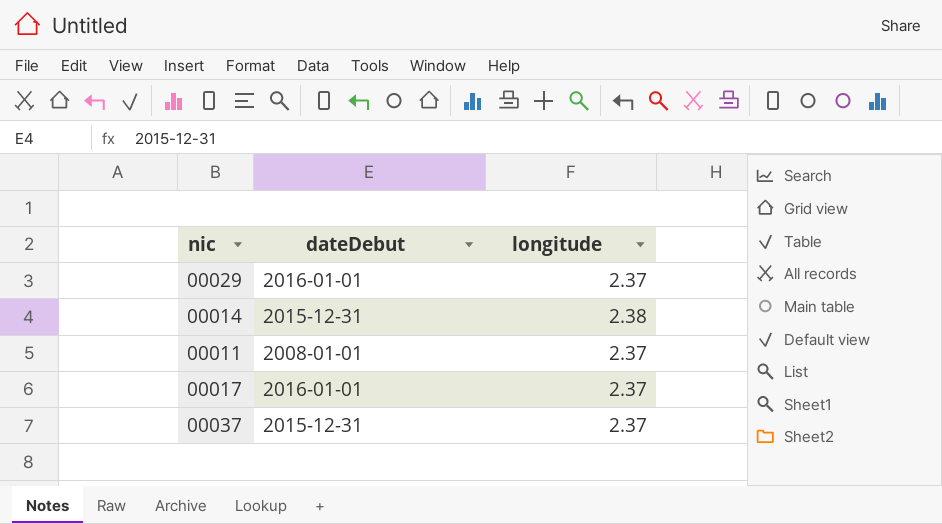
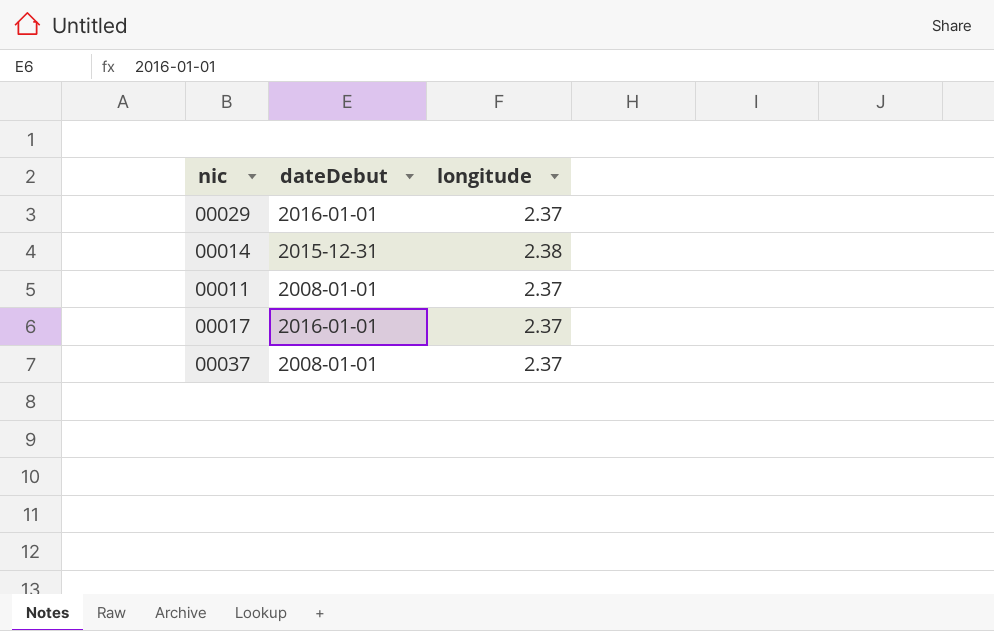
00037 | dateDebut: 2015-12-31 -> 2008-01-01

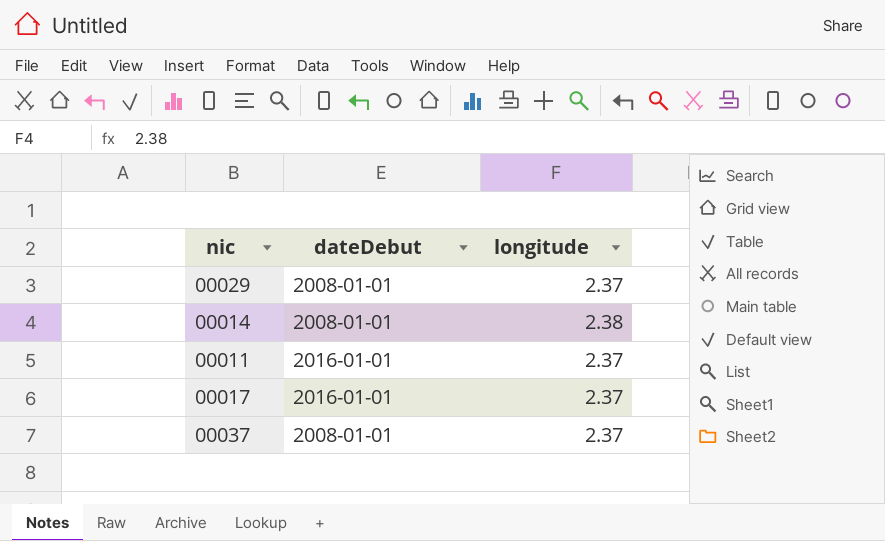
00029 | dateDebut: 2016-01-01 -> 2008-01-01
00014 | dateDebut: 2015-12-31 -> 2008-01-01
00011 | dateDebut: 2008-01-01 -> 2016-01-01

